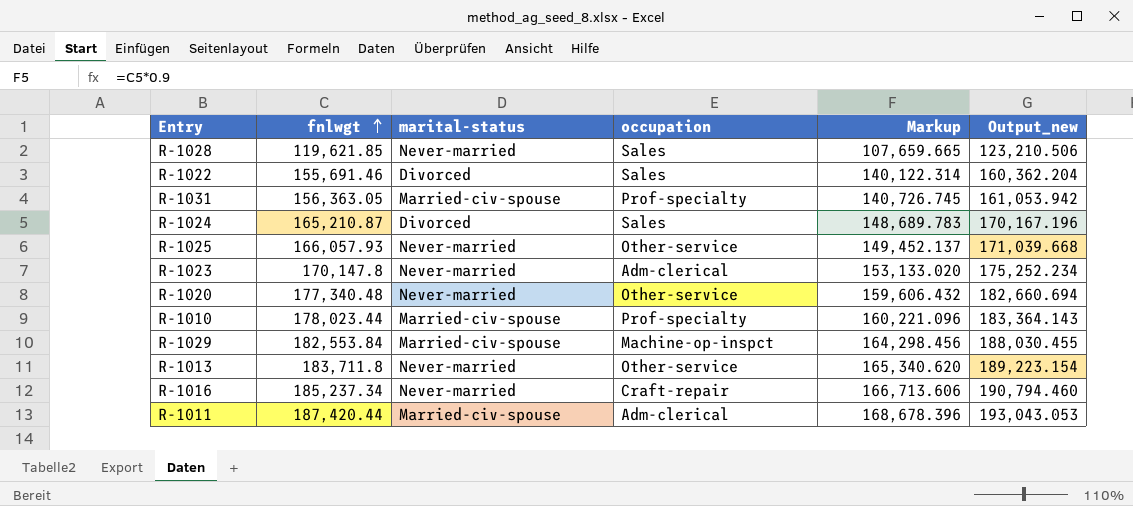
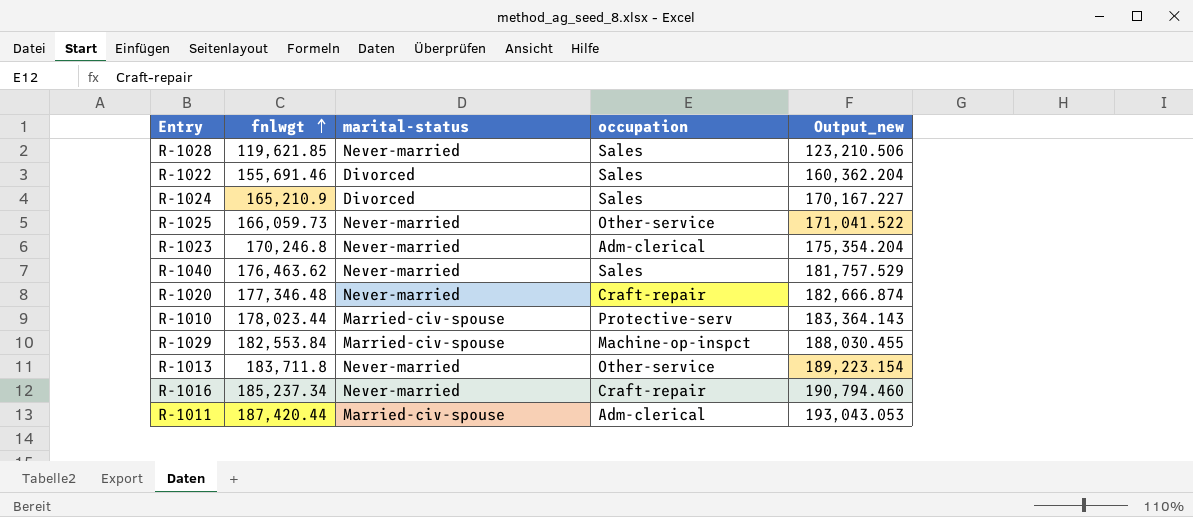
column Markup | formula: [fnlwgt] * 0.9 -> none
row R-1031: 156,363.05 | Married-civ-spouse | Prof-specialty | 140,726.745 | 161,053.942 -> none
R-1024 | fnlwgt: 165,210.87 -> 165,210.9
R-1024 | Output_new: 170,167.196 -> 170,167.227
R-1025 | fnlwgt: 166,057.93 -> 166,059.73
R-1025 | Output_new: 171,039.668 -> 171,041.522
R-1023 | fnlwgt: 170,147.8 -> 170,246.8
R-1023 | Output_new: 175,252.234 -> 175,354.204
row R-1040: none -> 176,463.62 | Never-married | Sales | 181,757.529
R-1020 | fnlwgt: 177,340.48 -> 177,346.48
R-1020 | occupation: Other-service -> Craft-repair
R-1020 | Output_new: 182,660.694 -> 182,666.874
R-1010 | occupation: Prof-specialty -> Protective-serv

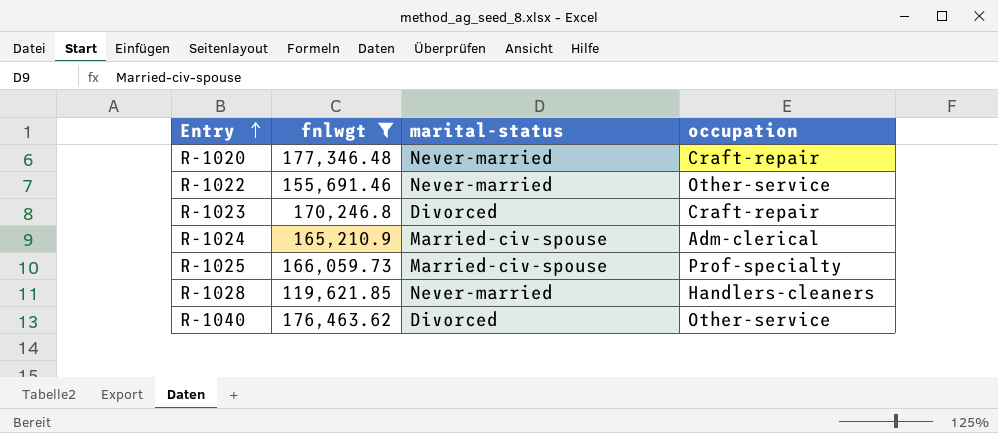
filter: none -> fnlwgt <= 177,346.48
row order: fnlwgt ascending -> Entry ascending
column Output_new | formula: [fnlwgt] * 1.03 -> none
R-1022 | marital-status: Divorced -> Never-married
R-1022 | occupation: Sales -> Other-service
R-1023 | marital-status: Never-married -> Divorced
R-1023 | occupation: Adm-clerical -> Craft-repair
R-1024 | marital-status: Divorced -> Married-civ-spouse
R-1024 | occupation: Sales -> Adm-clerical
R-1025 | marital-status: Never-married -> Married-civ-spouse
R-1025 | occupation: Other-service -> Prof-specialty
R-1028 | occupation: Sales -> Handlers-cleaners
R-1040 | marital-status: Never-married -> Divorced
R-1040 | occupation: Sales -> Other-service

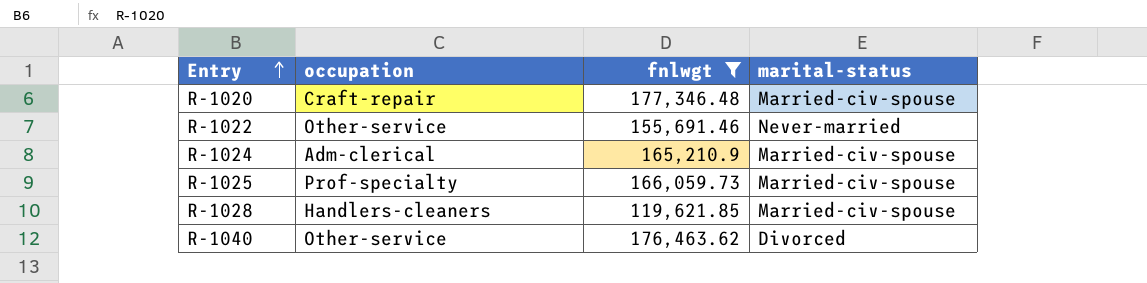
column occupation | position: 4 -> 2
row R-1023: 170,246.8 | Divorced | Craft-repair -> none
R-1020 | marital-status: Never-married -> Married-civ-spouse
R-1028 | marital-status: Never-married -> Married-civ-spouse

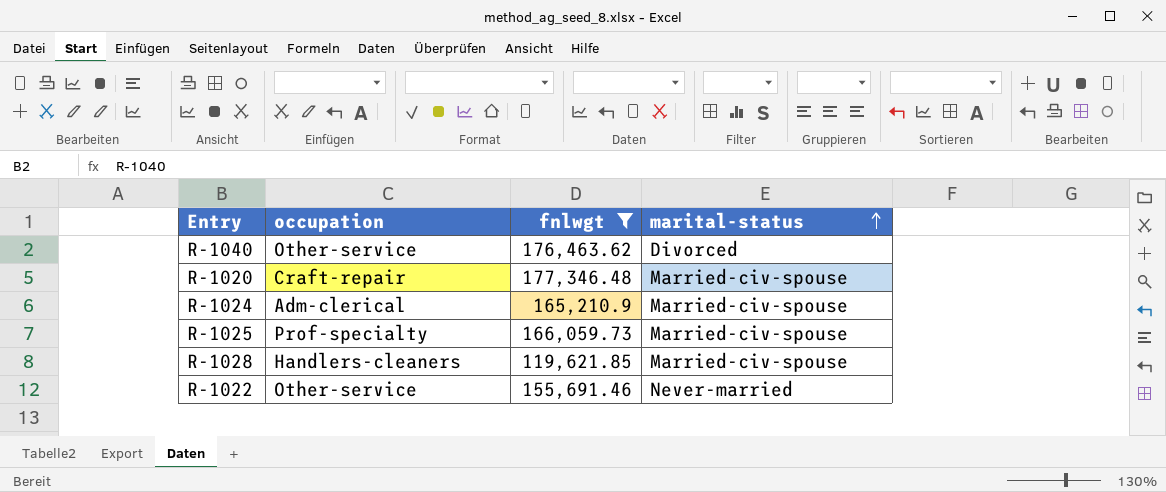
row order: Entry ascending -> marital-status ascending

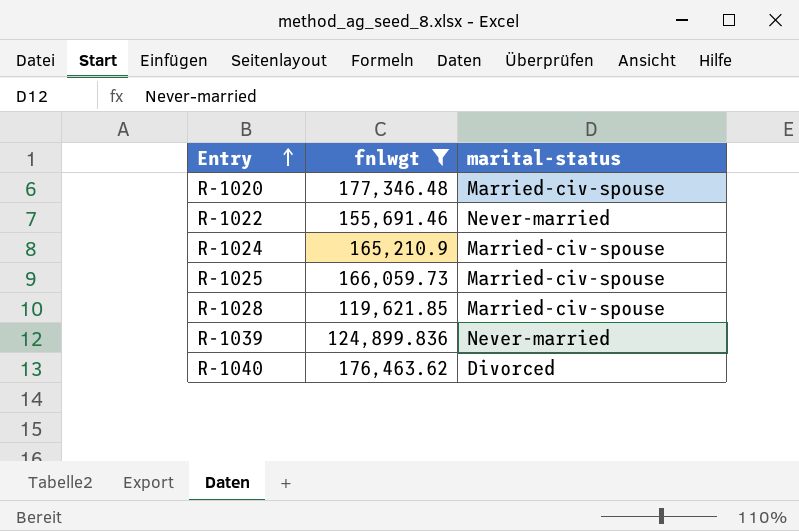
row order: marital-status ascending -> Entry ascending
column occupation | position: 2 -> none
row R-1039: none -> 124,899.836 | Never-married

